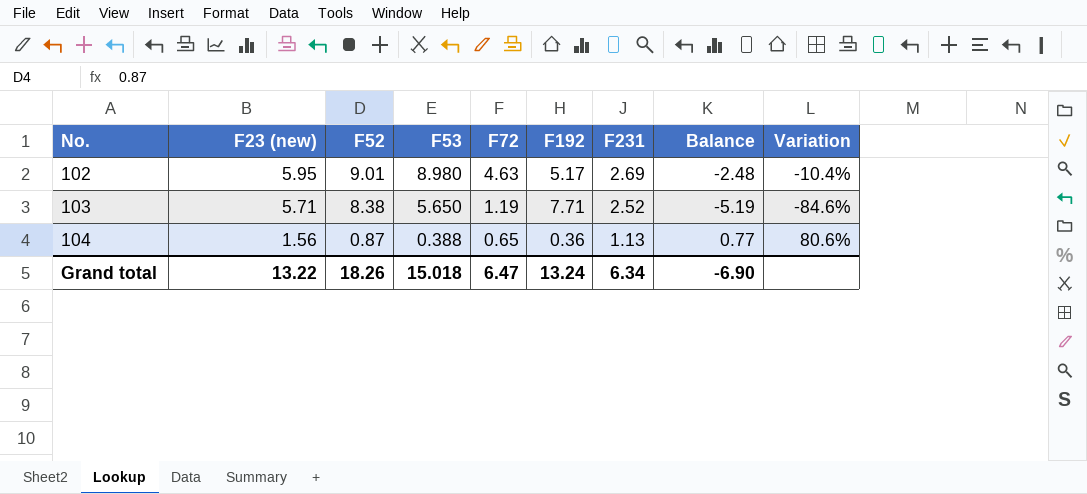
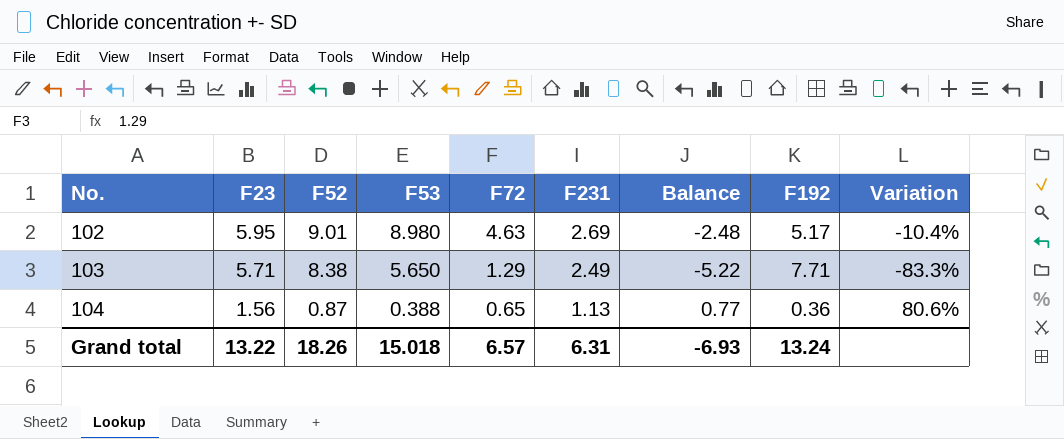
column name: F23 (new) -> F23
column F192 | position: 6 -> 8
103 | F72: 1.19 -> 1.29
103 | F231: 2.52 -> 2.49
103 | Balance: -5.19 -> -5.22
103 | Variation: -84.6% -> -83.3%
Grand total | F72: 6.47 -> 6.57
Grand total | F231: 6.34 -> 6.31
Grand total | Balance: -6.90 -> -6.93

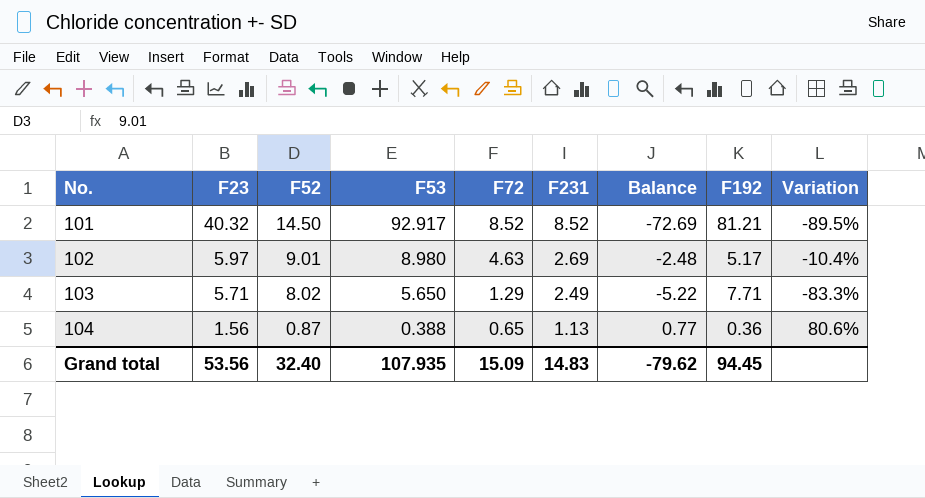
row 101: none -> 40.32 | 14.50 | 92.917 | 8.52 | 8.52 | -72.69 | 81.21 | -89.5%
102 | F23: 5.95 -> 5.97
103 | F52: 8.38 -> 8.02
Grand total | F23: 13.22 -> 53.56
Grand total | F52: 18.26 -> 32.40
Grand total | F53: 15.018 -> 107.935
Grand total | F72: 6.57 -> 15.09
Grand total | F231: 6.31 -> 14.83
Grand total | Balance: -6.93 -> -79.62
Grand total | F192: 13.24 -> 94.45

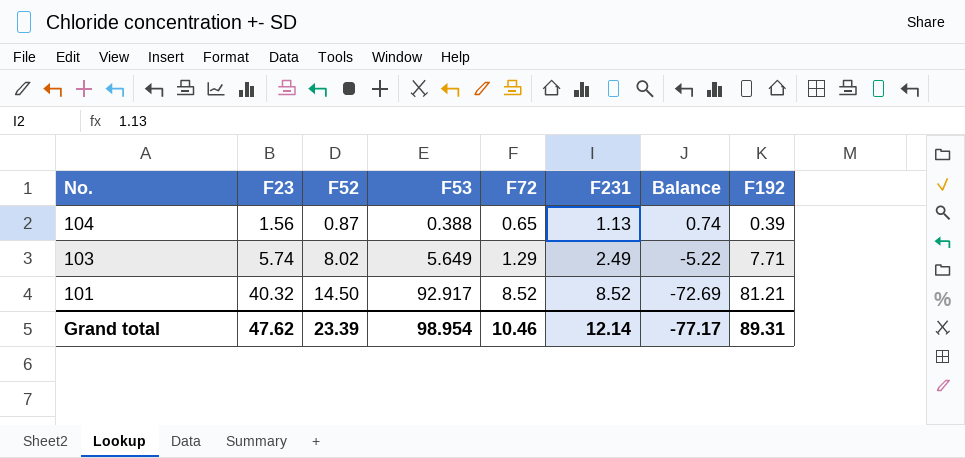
row order: No. ascending -> No. descending
column Variation | formula: ([F72] - [F192]) / [F192] -> none
row 102: 5.97 | 9.01 | 8.980 | 4.63 | 2.69 | -2.48 | 5.17 | -10.4% -> none
104 | Balance: 0.77 -> 0.74
104 | F192: 0.36 -> 0.39
103 | F23: 5.71 -> 5.74
103 | F53: 5.650 -> 5.649
Grand total | F23: 53.56 -> 47.62
Grand total | F52: 32.40 -> 23.39
Grand total | F53: 107.935 -> 98.954
Grand total | F72: 15.09 -> 10.46
Grand total | F231: 14.83 -> 12.14
Grand total | Balance: -79.62 -> -77.17
Grand total | F192: 94.45 -> 89.31

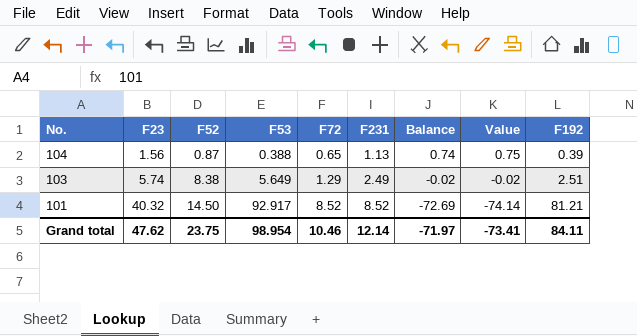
column Value | formula: none -> [Balance] * 1.02
103 | F52: 8.02 -> 8.38
103 | Balance: -5.22 -> -0.02
103 | F192: 7.71 -> 2.51
Grand total | F52: 23.39 -> 23.75
Grand total | Balance: -77.17 -> -71.97
Grand total | F192: 89.31 -> 84.11

